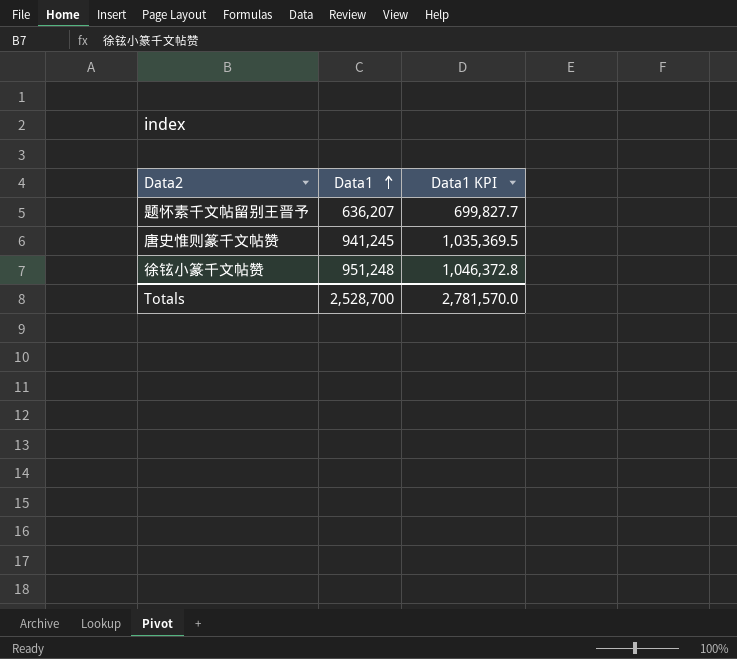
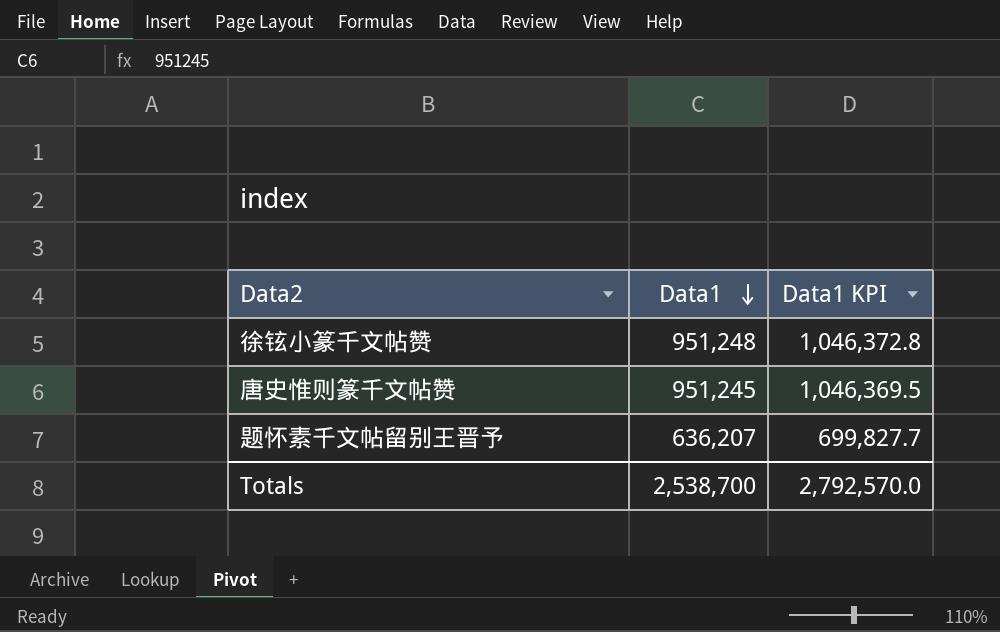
row order: Data1 ascending -> Data1 descending
唐史惟则篆千文帖赞 | Data1: 941,245 -> 951,245
唐史惟则篆千文帖赞 | Data1 KPI: 1,035,369.5 -> 1,046,369.5
Totals | Data1: 2,528,700 -> 2,538,700
Totals | Data1 KPI: 2,781,570.0 -> 2,792,570.0

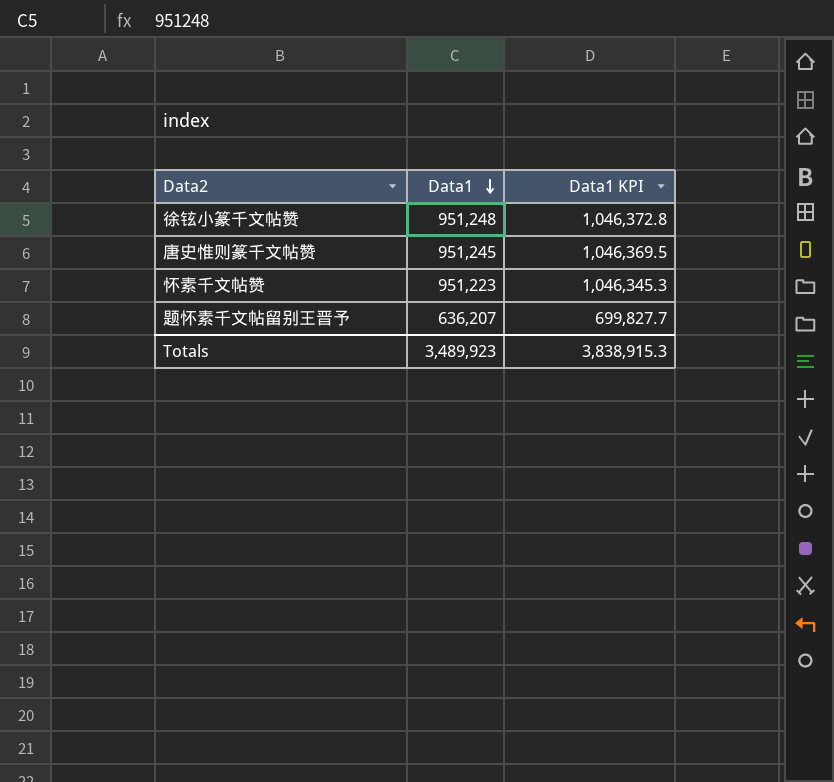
row 怀素千文帖赞: none -> 951,223 | 1,046,345.3
Totals | Data1: 2,538,700 -> 3,489,923
Totals | Data1 KPI: 2,792,570.0 -> 3,838,915.3

